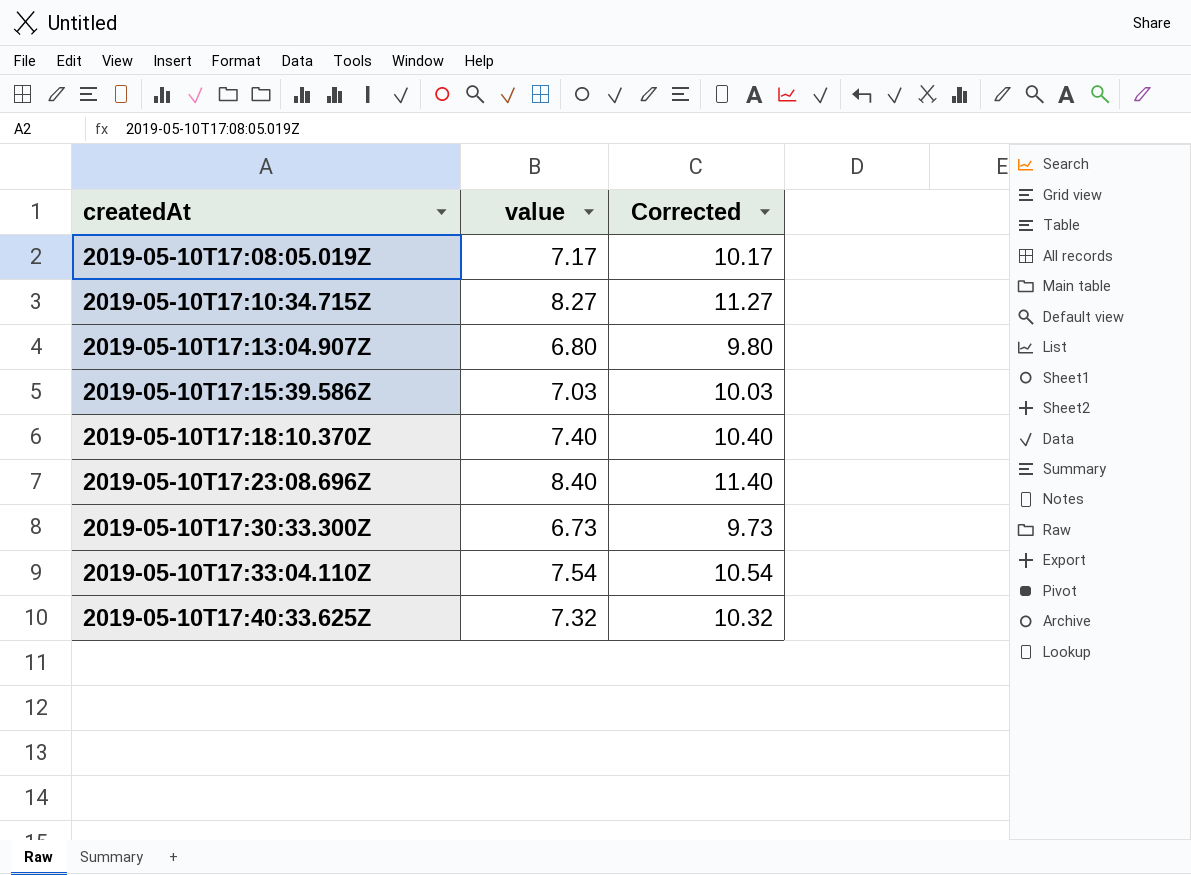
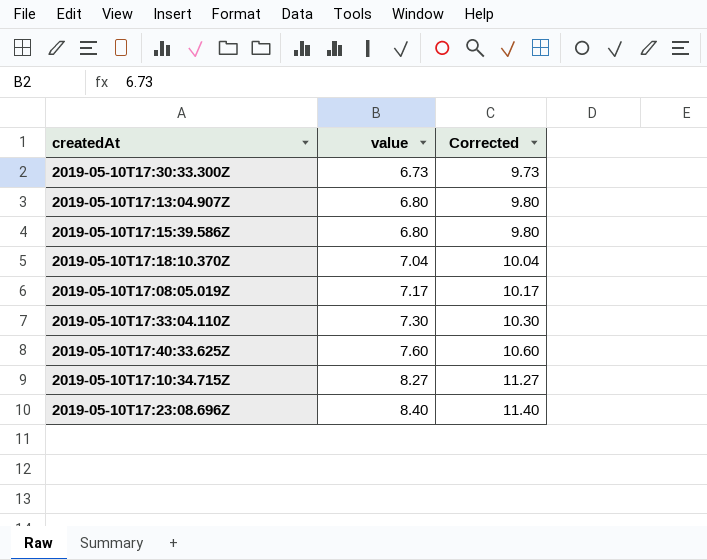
row order: createdAt ascending -> value ascending
2019-05-10T17:15:39.586Z | value: 7.03 -> 6.80
2019-05-10T17:15:39.586Z | Corrected: 10.03 -> 9.80
2019-05-10T17:18:10.370Z | value: 7.40 -> 7.04
2019-05-10T17:18:10.370Z | Corrected: 10.40 -> 10.04
2019-05-10T17:33:04.110Z | value: 7.54 -> 7.30
2019-05-10T17:33:04.110Z | Corrected: 10.54 -> 10.30
2019-05-10T17:40:33.625Z | value: 7.32 -> 7.60
2019-05-10T17:40:33.625Z | Corrected: 10.32 -> 10.60

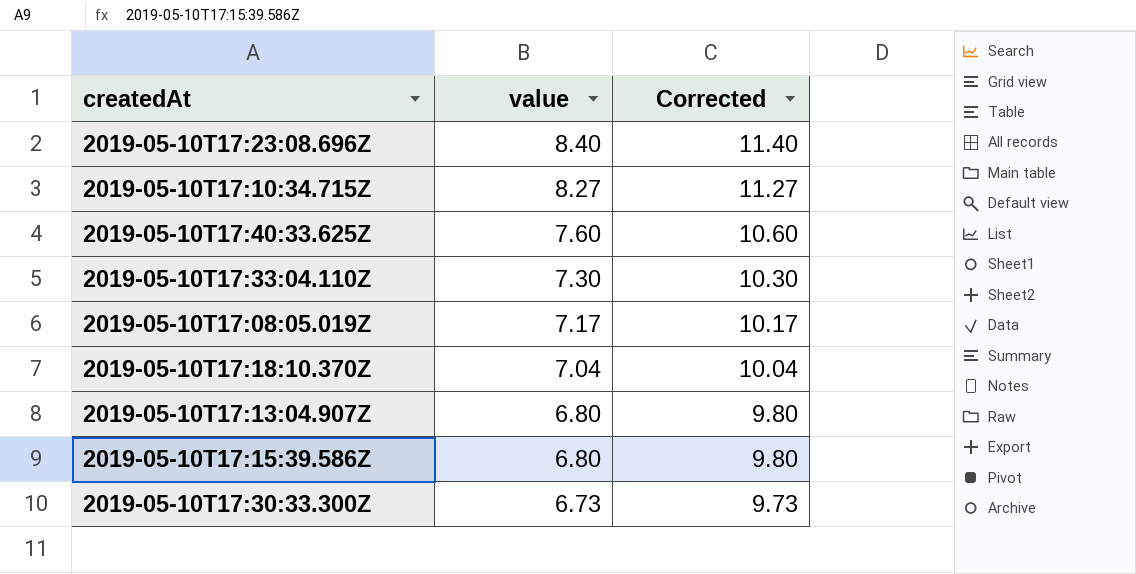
row order: value ascending -> value descending

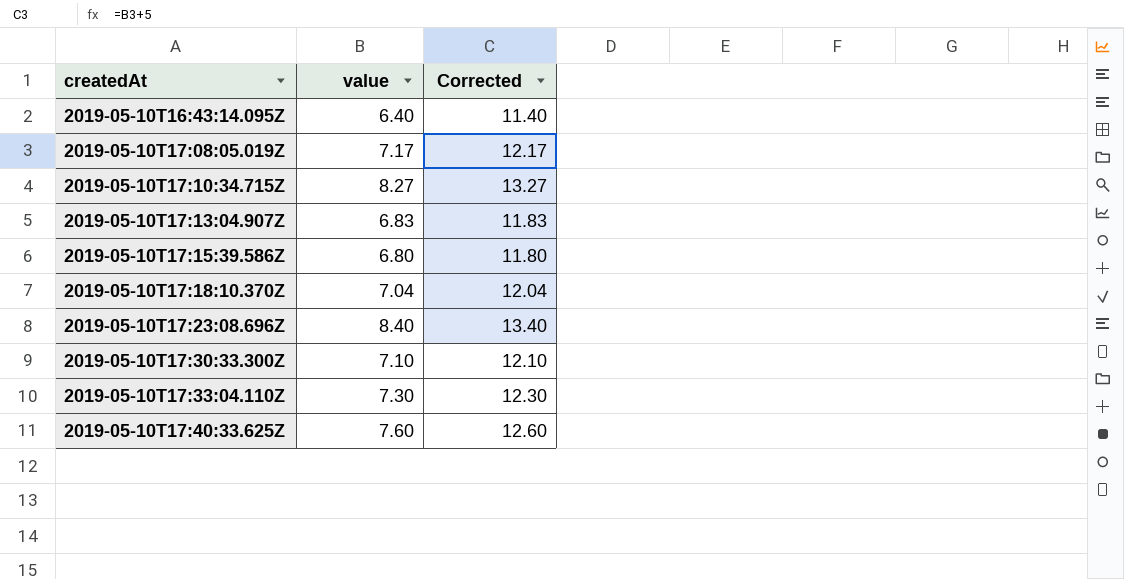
row order: value descending -> createdAt ascending
column Corrected | formula: [value] + 3 -> [value] + 5
row 2019-05-10T16:43:14.095Z: none -> 6.40 | 11.40
2019-05-10T17:13:04.907Z | value: 6.80 -> 6.83
2019-05-10T17:30:33.300Z | value: 6.73 -> 7.10

